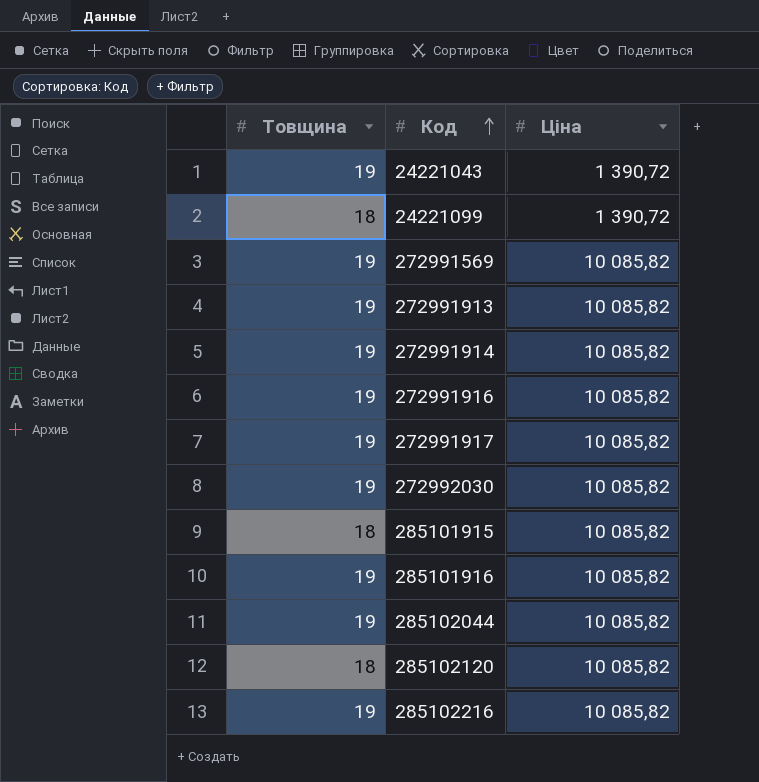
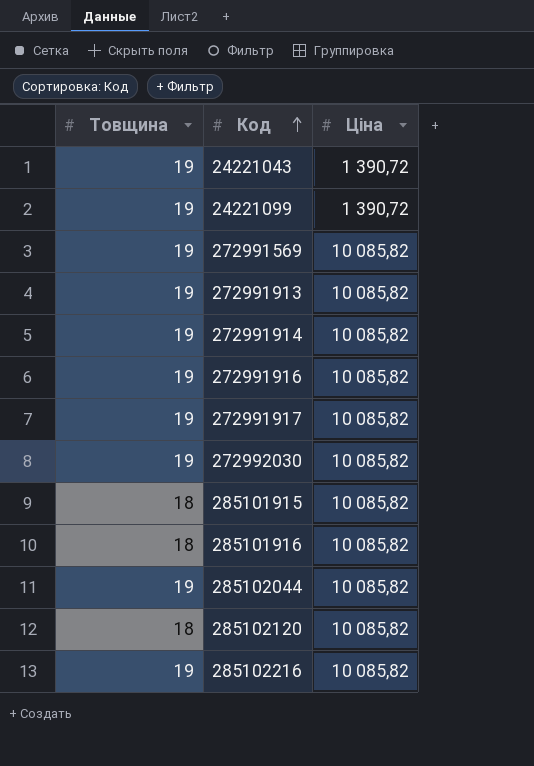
24221099 | Товщина: 18 -> 19
285101916 | Товщина: 19 -> 18

